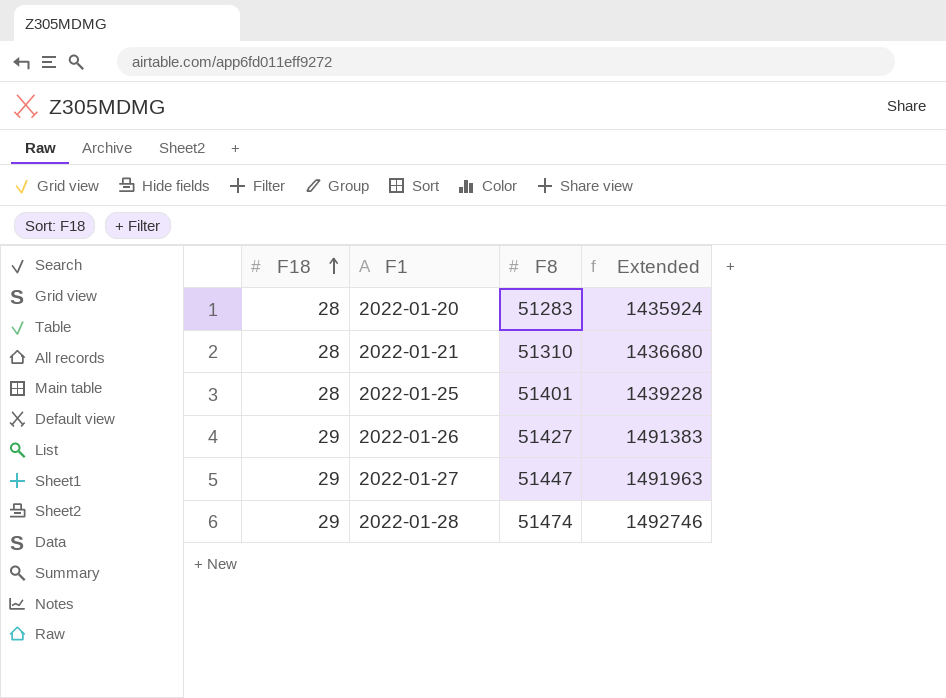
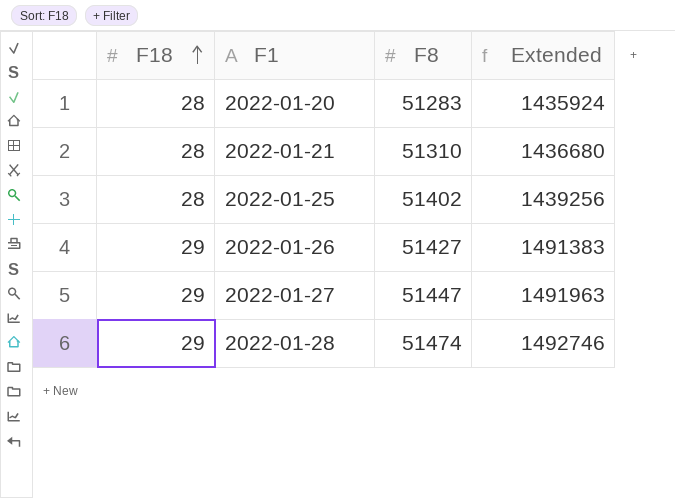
2022-01-25 | F8: 51401 -> 51402
2022-01-25 | Extended: 1439228 -> 1439256

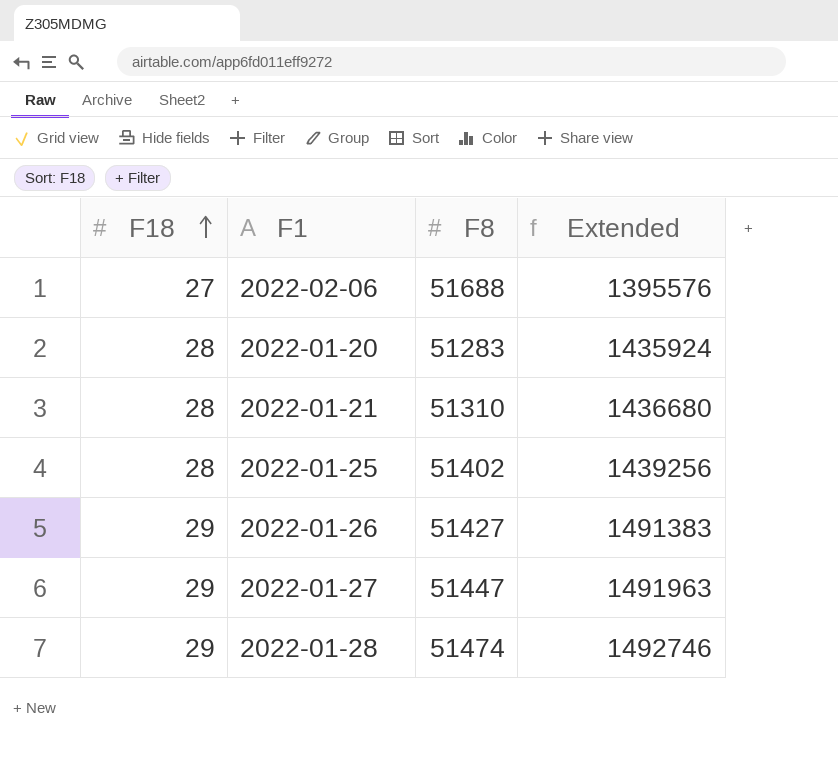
row 2022-02-06: none -> 27 | 51688 | 1395576

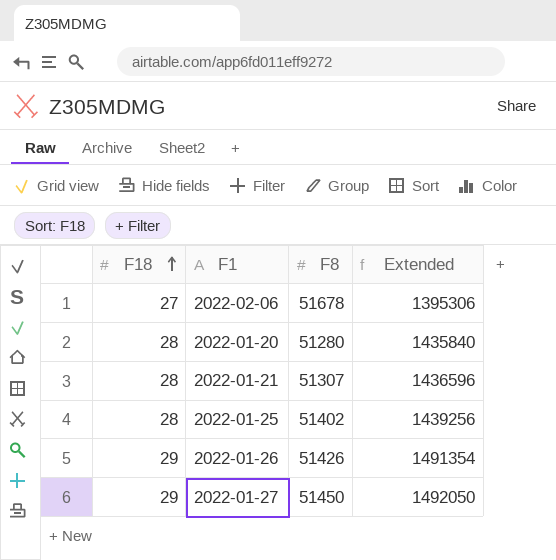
row 2022-01-28: 29 | 51474 | 1492746 -> none
2022-02-06 | F8: 51688 -> 51678
2022-02-06 | Extended: 1395576 -> 1395306
2022-01-20 | F8: 51283 -> 51280
2022-01-20 | Extended: 1435924 -> 1435840
2022-01-21 | F8: 51310 -> 51307
2022-01-21 | Extended: 1436680 -> 1436596
2022-01-26 | F8: 51427 -> 51426
2022-01-26 | Extended: 1491383 -> 1491354
2022-01-27 | F8: 51447 -> 51450
2022-01-27 | Extended: 1491963 -> 1492050

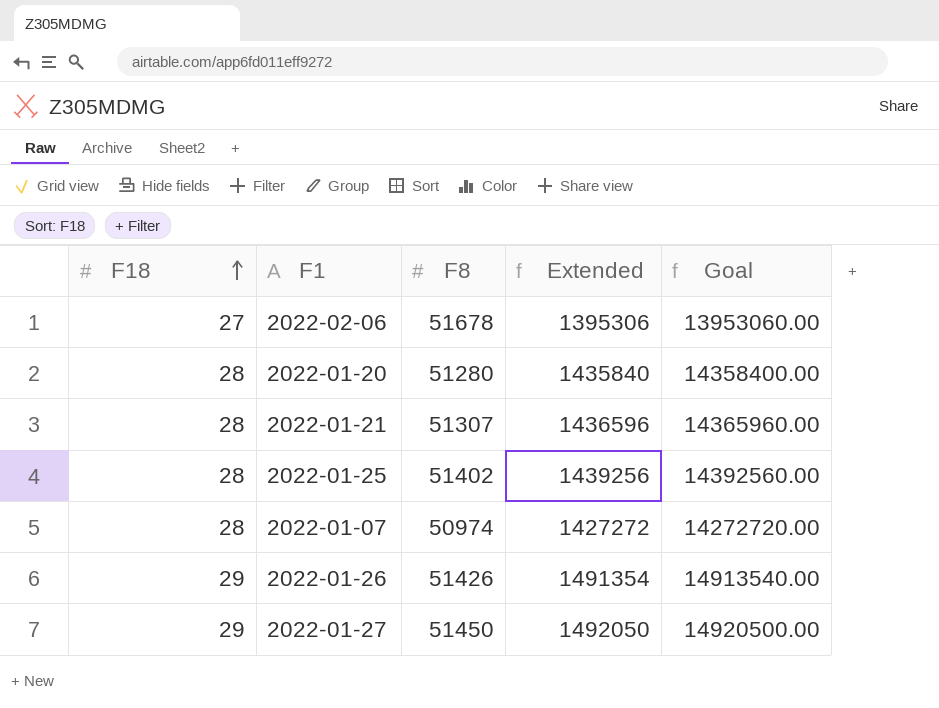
column Goal | formula: none -> [Extended] * 10
row 2022-01-07: none -> 28 | 50974 | 1427272 | 14272720.00

